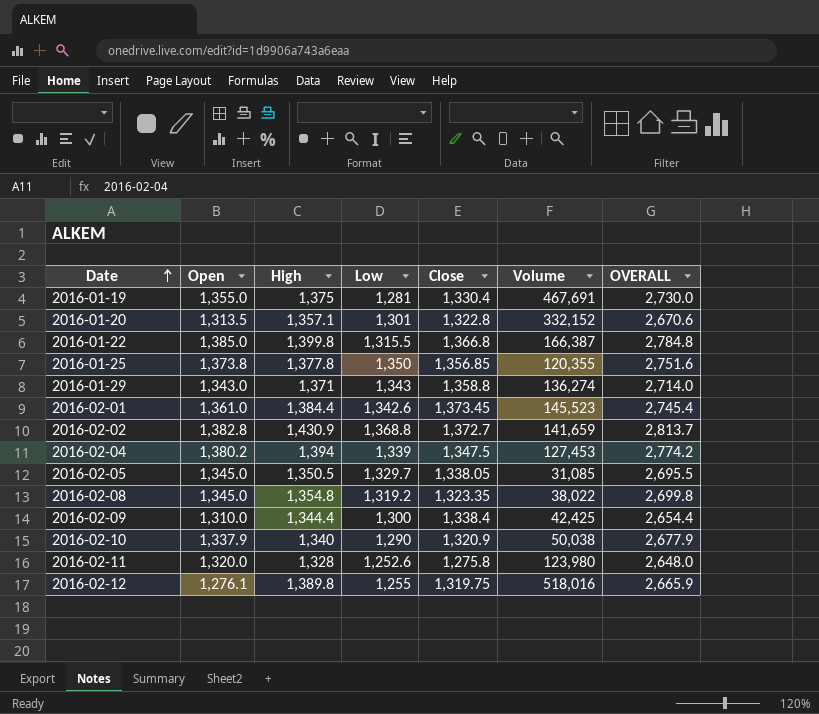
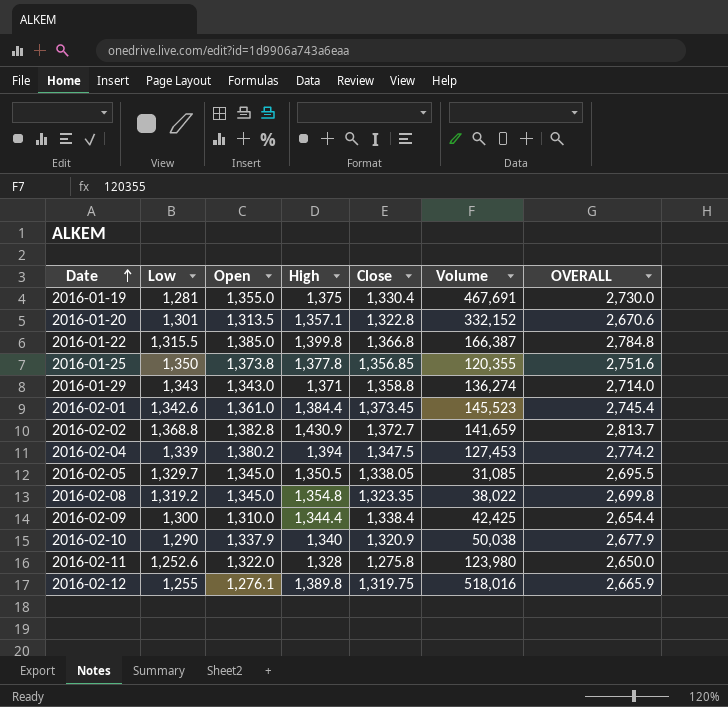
column Low | position: 4 -> 2
2016-02-11 | Open: 1,320.0 -> 1,322.0
2016-02-11 | OVERALL: 2,648.0 -> 2,650.0

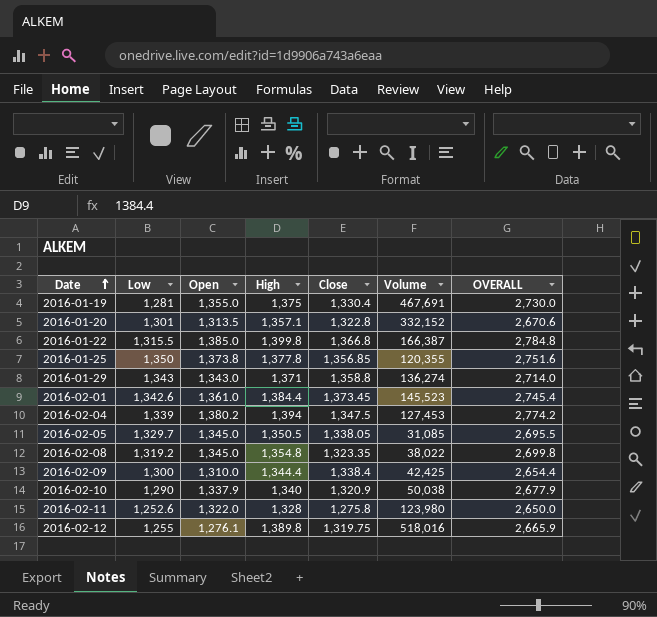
row 2016-02-02: 1,368.8 | 1,382.8 | 1,430.9 | 1,372.7 | 141,659 | 2,813.7 -> none

